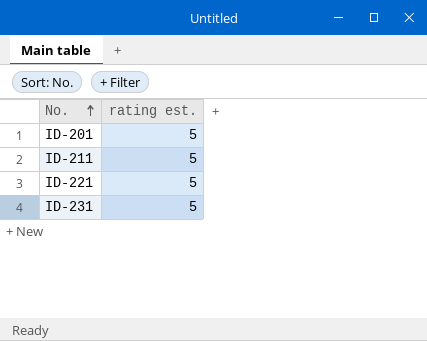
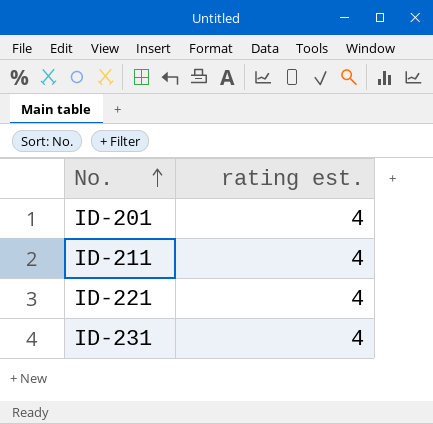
ID-201 | rating est.: 5 -> 4
ID-211 | rating est.: 5 -> 4
ID-221 | rating est.: 5 -> 4
ID-231 | rating est.: 5 -> 4

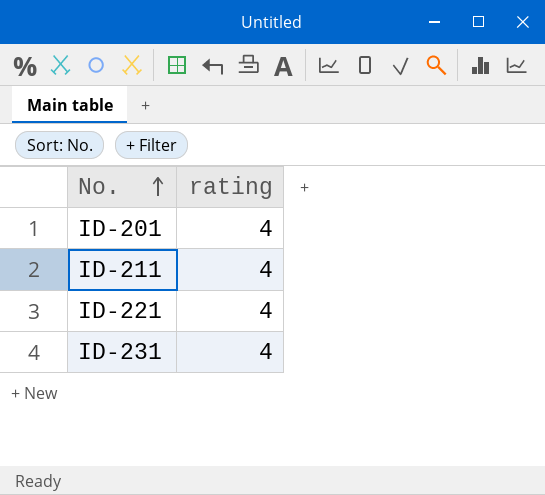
column name: rating est. -> rating

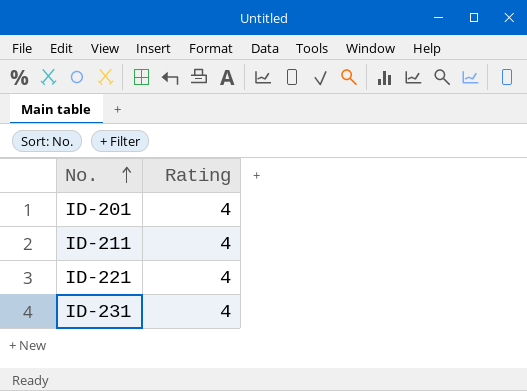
column name: rating -> Rating

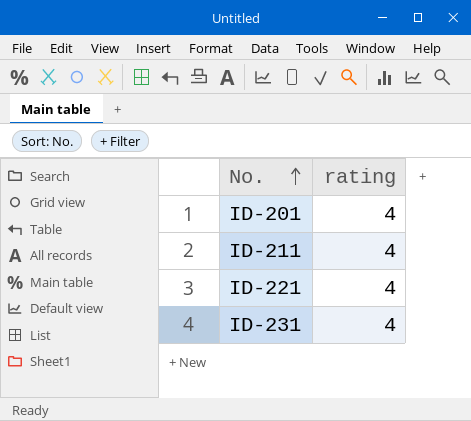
column name: Rating -> rating

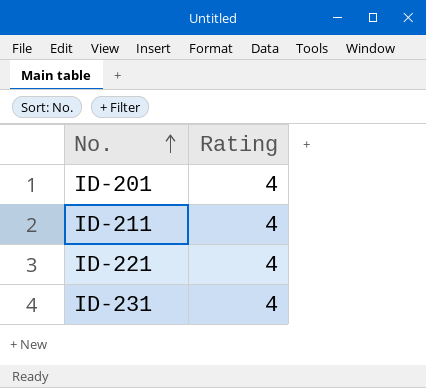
column name: rating -> Rating

